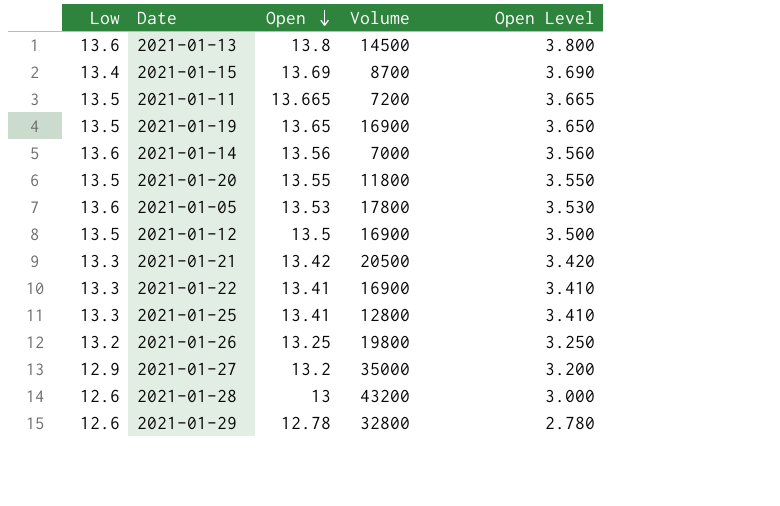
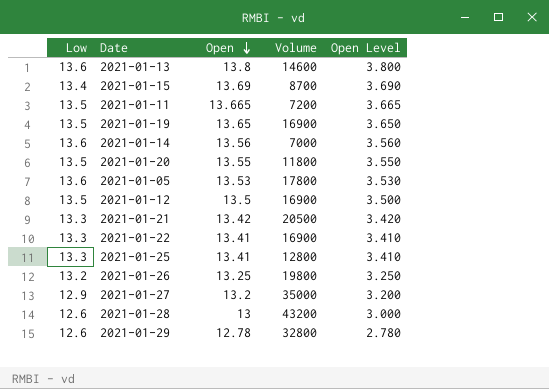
2021-01-13 | Volume: 14500 -> 14600

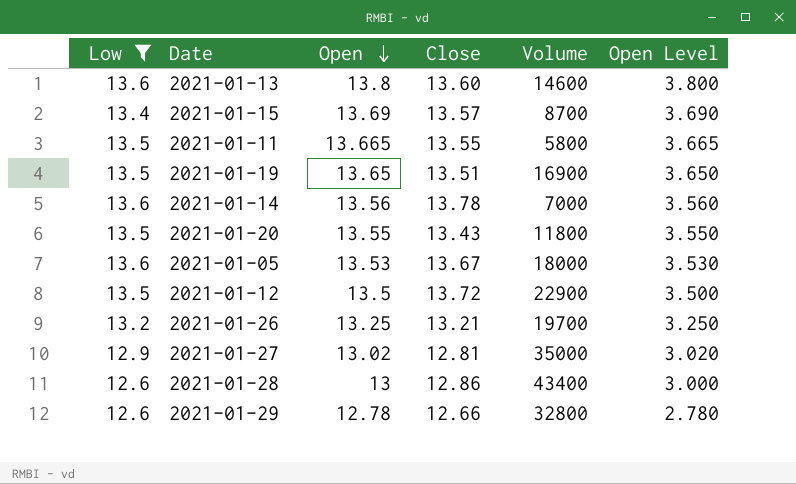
filter: none -> Low != 13.3
column Close | position: none -> 4
2021-01-11 | Volume: 7200 -> 5800
2021-01-05 | Volume: 17800 -> 18000
2021-01-12 | Volume: 16900 -> 22900
2021-01-26 | Volume: 19800 -> 19700
2021-01-27 | Open: 13.2 -> 13.02
2021-01-27 | Open Level: 3.200 -> 3.020
2021-01-28 | Volume: 43200 -> 43400

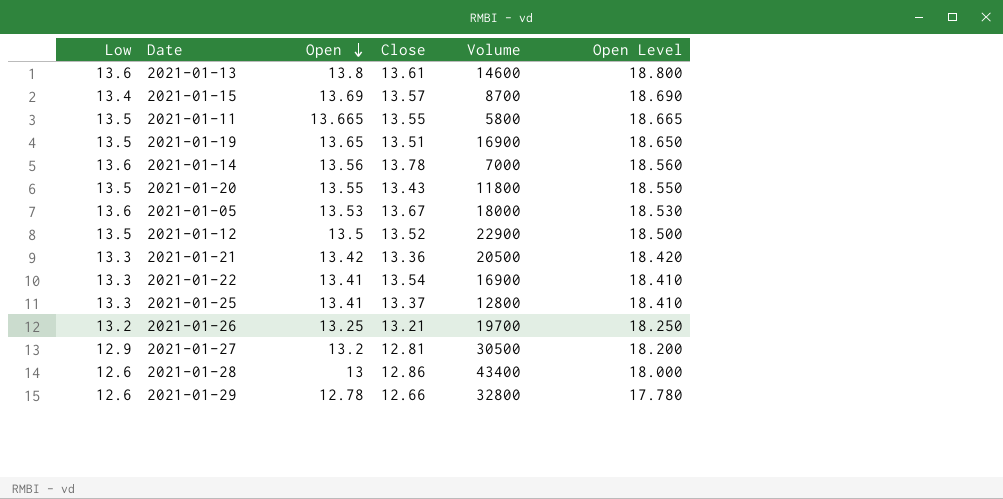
filter: Low != 13.3 -> none
column Open Level | formula: [Open] - 10 -> [Open] + 5
2021-01-13 | Close: 13.60 -> 13.61
2021-01-12 | Close: 13.72 -> 13.52
2021-01-27 | Open: 13.02 -> 13.2
2021-01-27 | Volume: 35000 -> 30500

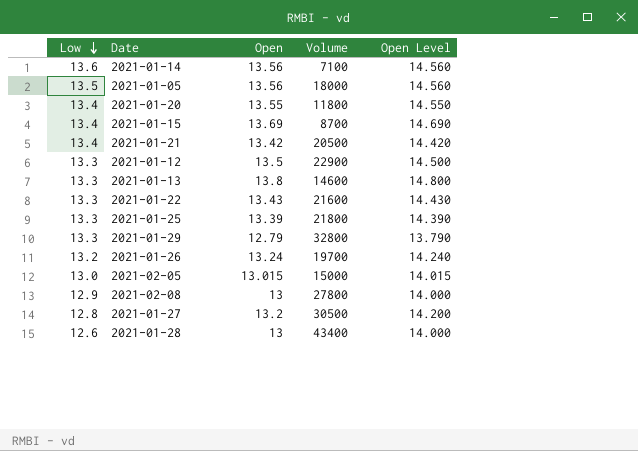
row order: Open descending -> Low descending
column Close | position: 4 -> none
column Open Level | formula: [Open] + 5 -> [Open] + 1
row 2021-01-11: 13.5 | 13.665 | 13.55 | 5800 | 18.665 -> none
row 2021-01-19: 13.5 | 13.65 | 13.51 | 16900 | 18.650 -> none
2021-01-14 | Volume: 7000 -> 7100
2021-01-05 | Low: 13.6 -> 13.5
2021-01-05 | Open: 13.53 -> 13.56
2021-01-20 | Low: 13.5 -> 13.4
2021-01-21 | Low: 13.3 -> 13.4
2021-01-12 | Low: 13.5 -> 13.3
2021-01-13 | Low: 13.6 -> 13.3
2021-01-22 | Open: 13.41 -> 13.43
2021-01-22 | Volume: 16900 -> 21600
2021-01-25 | Open: 13.41 -> 13.39
2021-01-25 | Volume: 12800 -> 21800
2021-01-29 | Low: 12.6 -> 13.3
2021-01-29 | Open: 12.78 -> 12.79
2021-01-26 | Open: 13.25 -> 13.24
row 2021-02-05: none -> 13.0 | 13.015 | 15000 | 14.015
row 2021-02-08: none -> 12.9 | 13 | 27800 | 14.000
2021-01-27 | Low: 12.9 -> 12.8

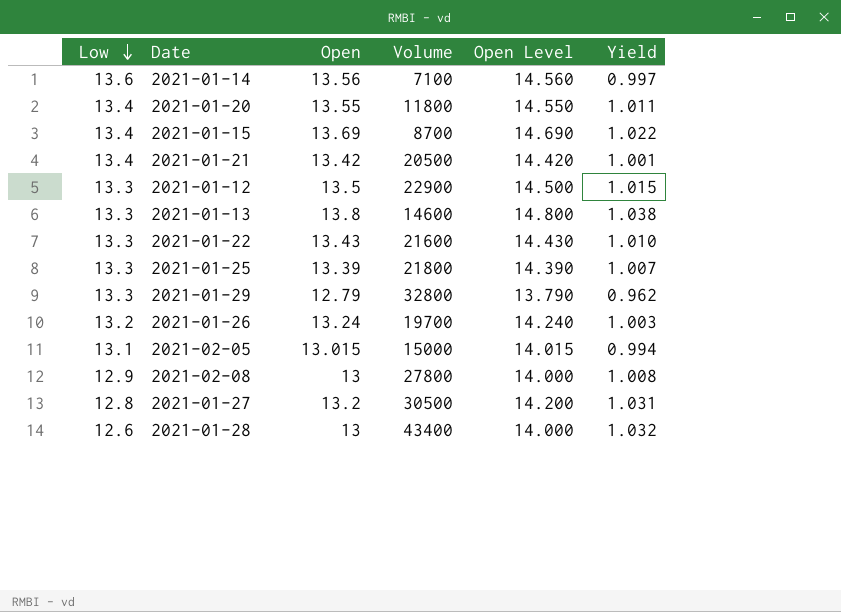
column Yield | formula: none -> [Open] / [Low]
row 2021-01-05: 13.5 | 13.56 | 18000 | 14.560 -> none
2021-02-05 | Low: 13.0 -> 13.1

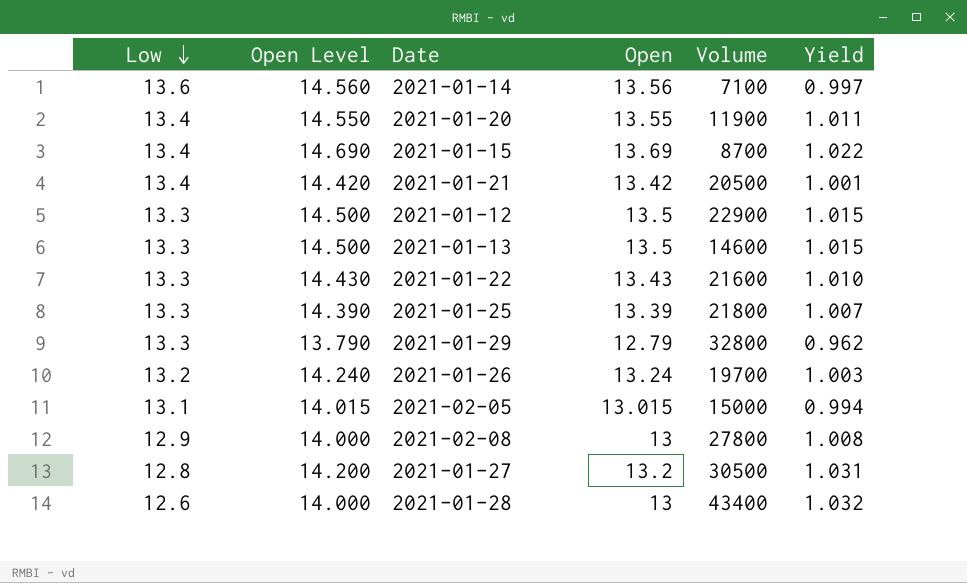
column Open Level | position: 5 -> 2
2021-01-20 | Volume: 11800 -> 11900
2021-01-13 | Open Level: 14.800 -> 14.500
2021-01-13 | Open: 13.8 -> 13.5
2021-01-13 | Yield: 1.038 -> 1.015

